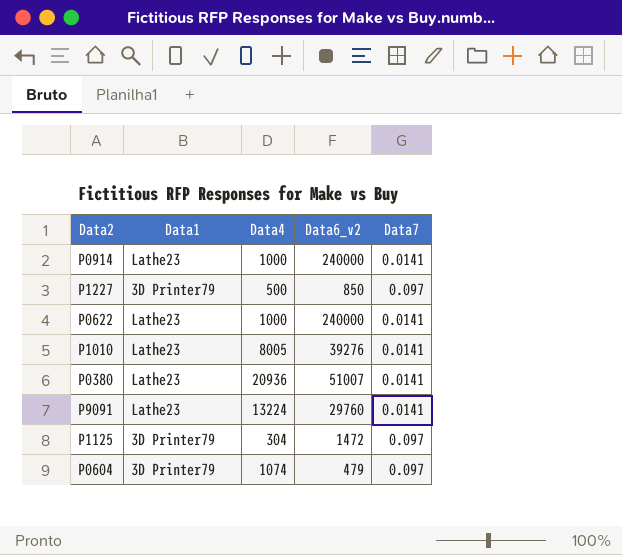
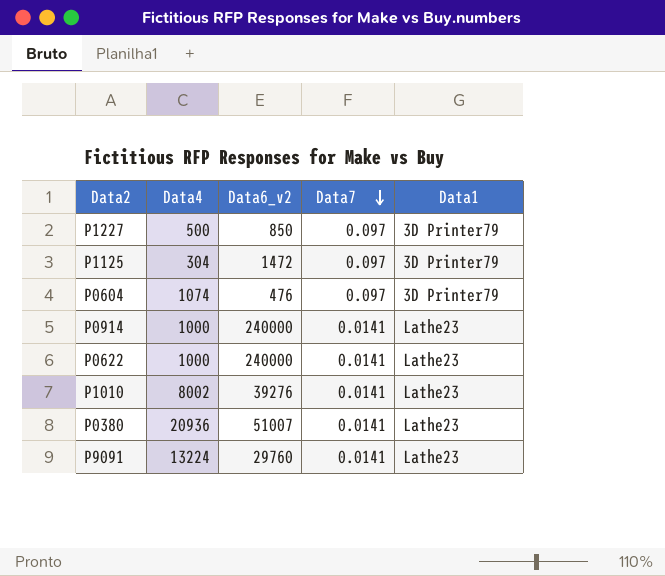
row order: none -> Data7 descending
column Data1 | position: 2 -> 5
P0604 | Data6_v2: 479 -> 476
P1010 | Data4: 8005 -> 8002

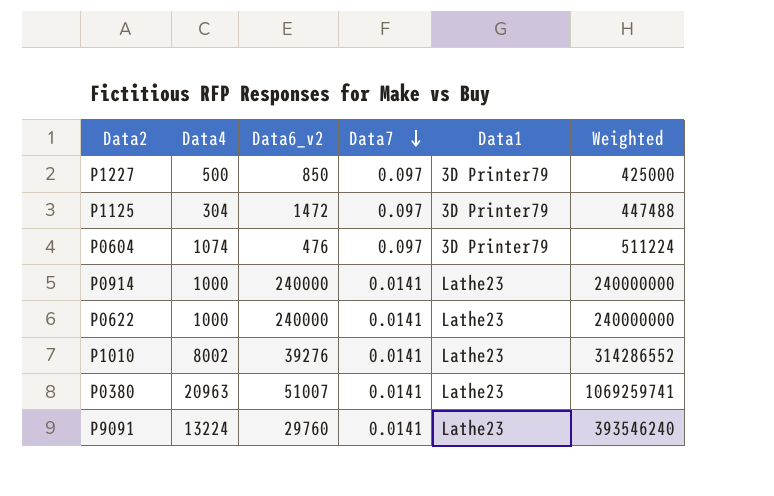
column Weighted | formula: none -> [Data4] * [Data6_v2]
P0380 | Data4: 20936 -> 20963

